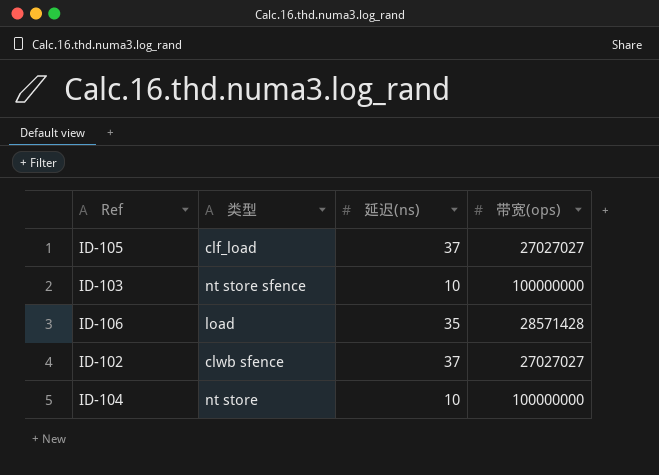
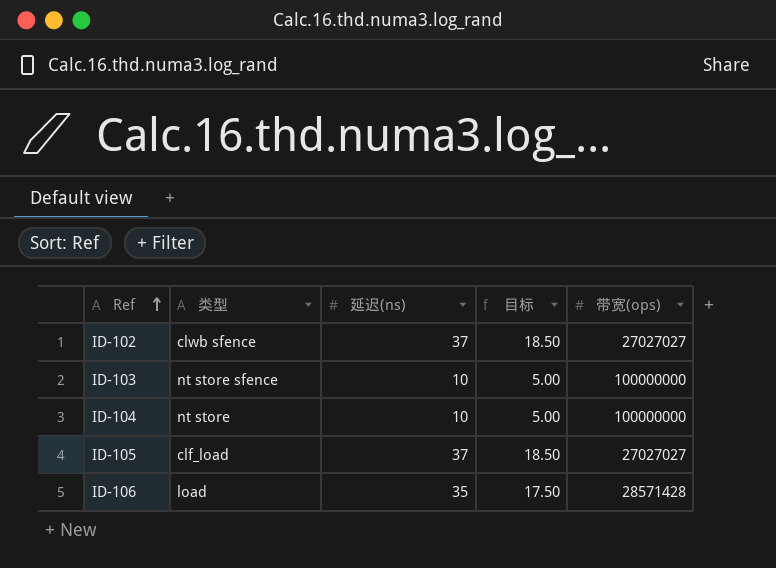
row order: none -> Ref ascending
column 目标 | formula: none -> [延迟(ns)] * 0.5

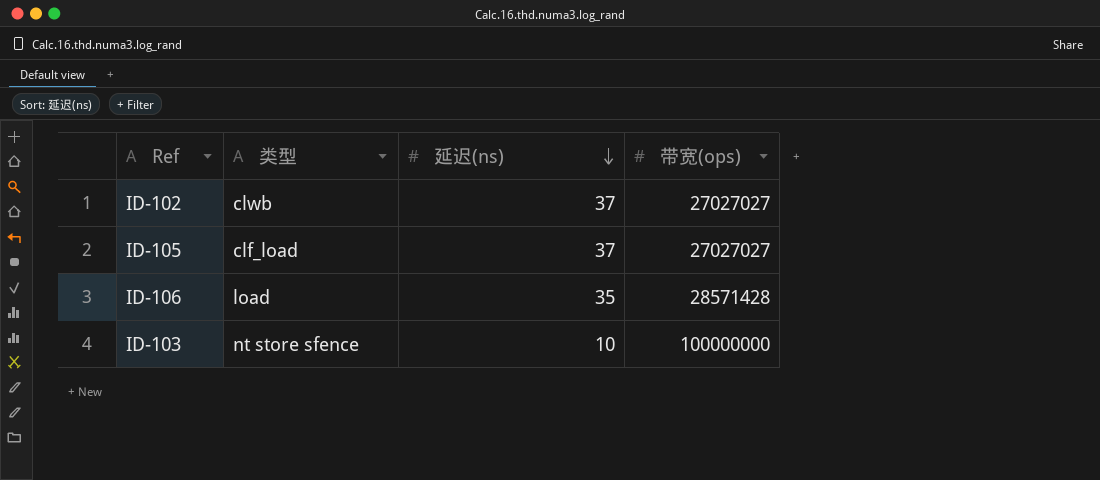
row order: Ref ascending -> 延迟(ns) descending
column 目标 | formula: [延迟(ns)] * 0.5 -> none
row ID-104: nt store | 10 | 5.00 | 100000000 -> none
ID-102 | 类型: clwb sfence -> clwb

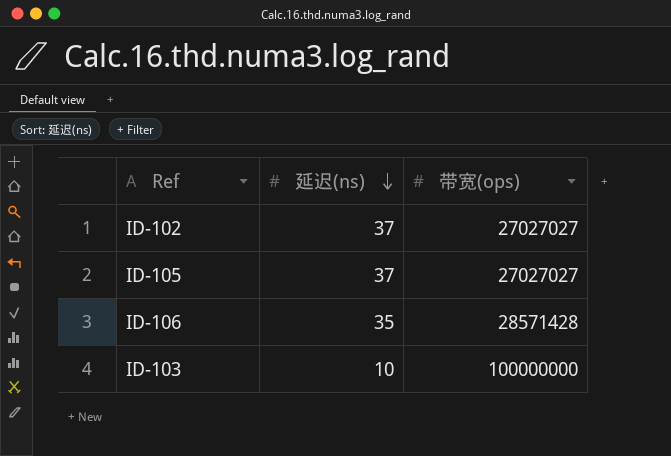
column 类型 | position: 2 -> none

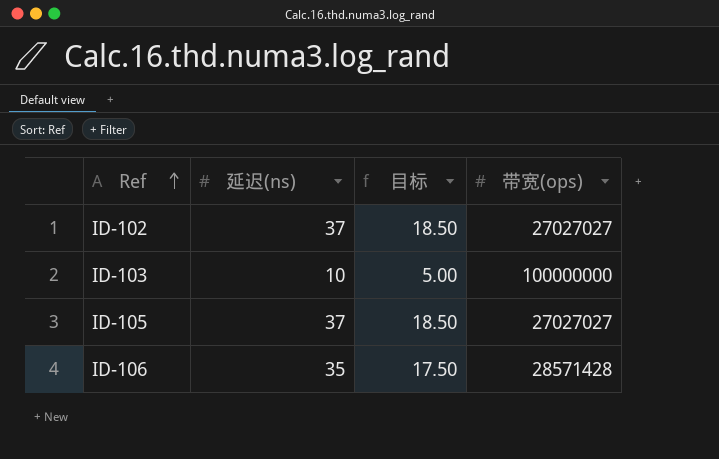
row order: 延迟(ns) descending -> Ref ascending
column 目标 | formula: none -> [延迟(ns)] * 0.5

